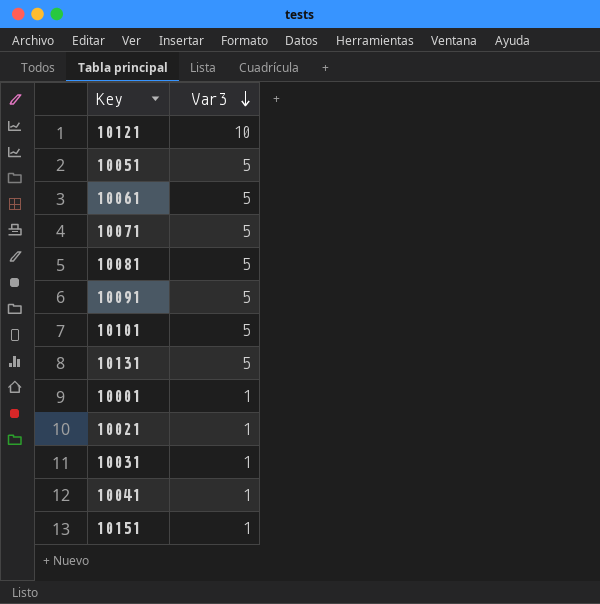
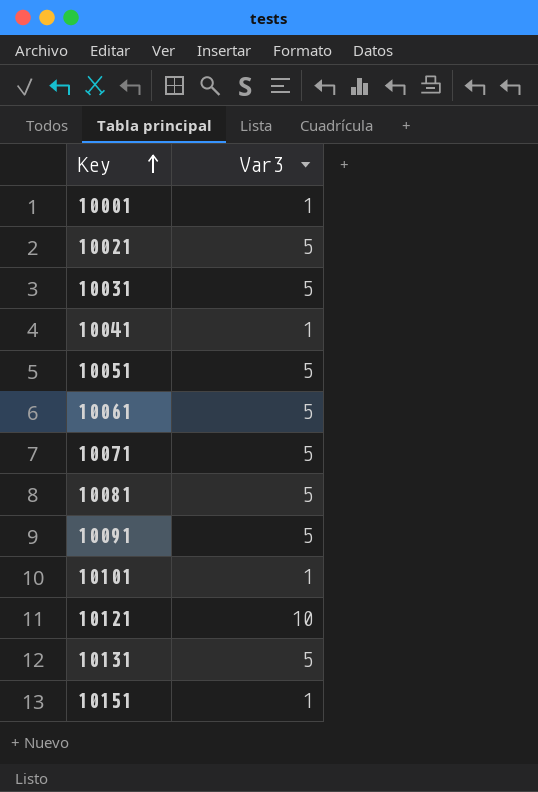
row order: Var3 descending -> Key ascending
10021 | Var3: 1 -> 5
10031 | Var3: 1 -> 5
10101 | Var3: 5 -> 1

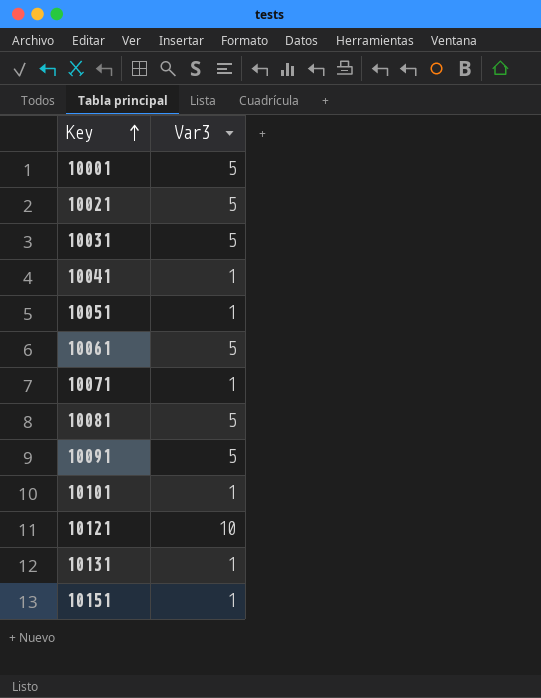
10001 | Var3: 1 -> 5
10051 | Var3: 5 -> 1
10071 | Var3: 5 -> 1
10131 | Var3: 5 -> 1

